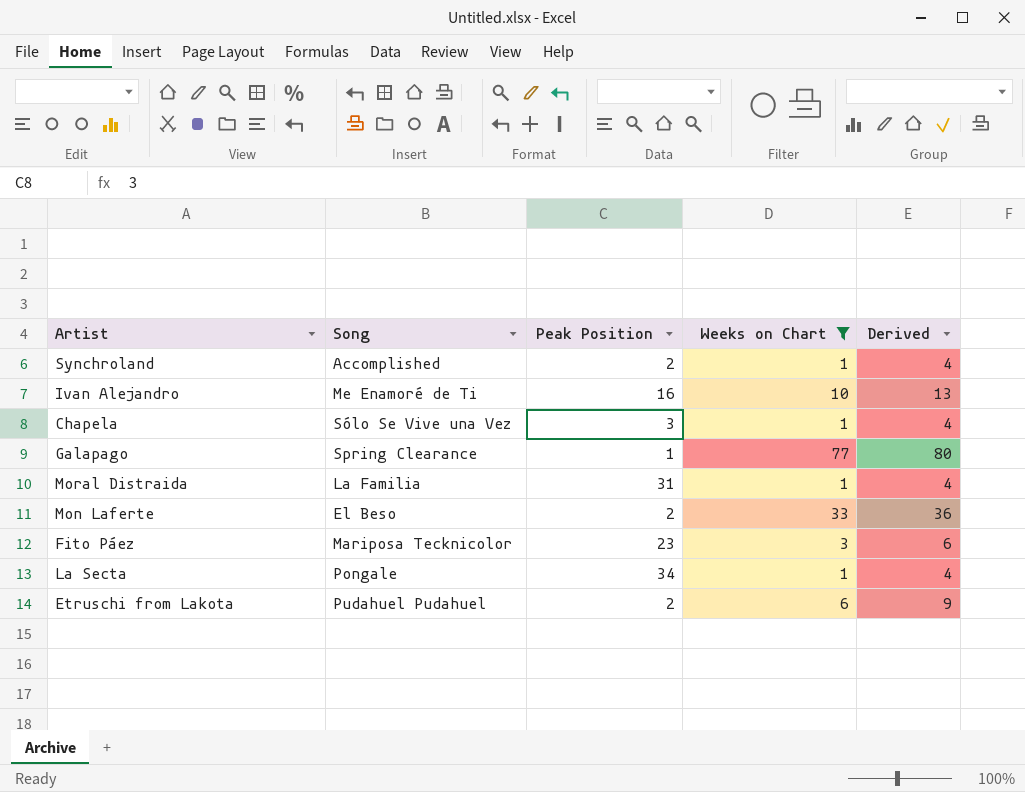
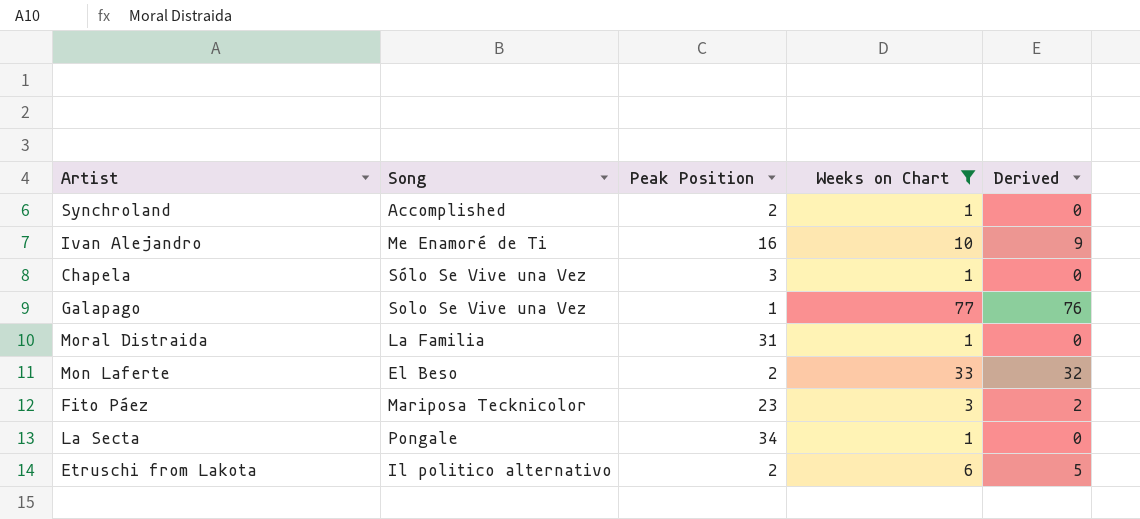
column Derived | formula: [Weeks on Chart] + 3 -> [Weeks on Chart] - 1
Galapago | Song: Spring Clearance -> Solo Se Vive una Vez
Etruschi from Lakota | Song: Pudahuel Pudahuel -> Il politico alternativo

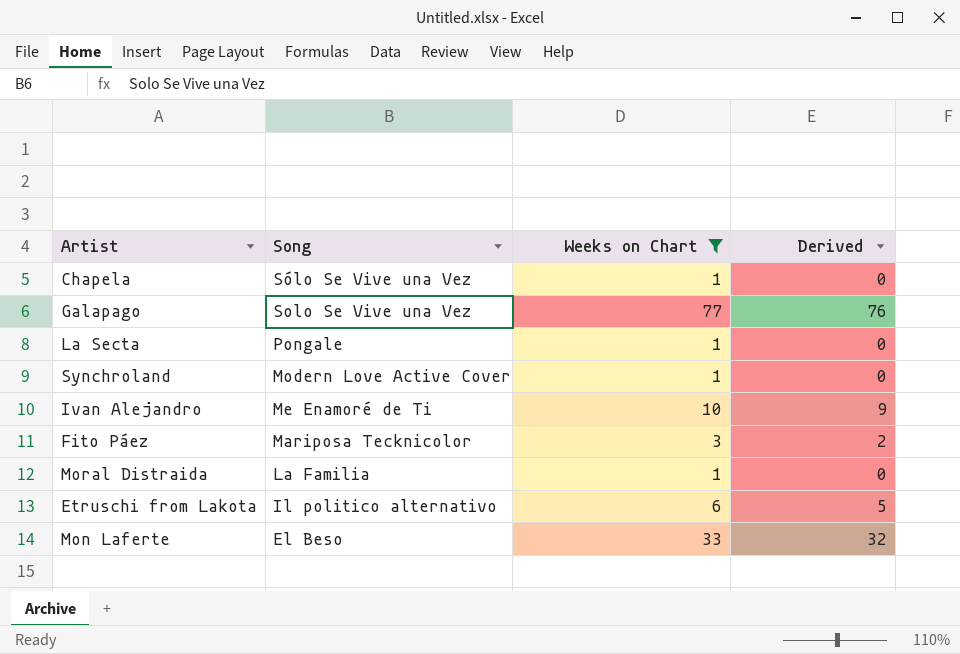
row order: none -> Song descending
column Peak Position | position: 3 -> none
Synchroland | Song: Accomplished -> Modern Love Active Cover

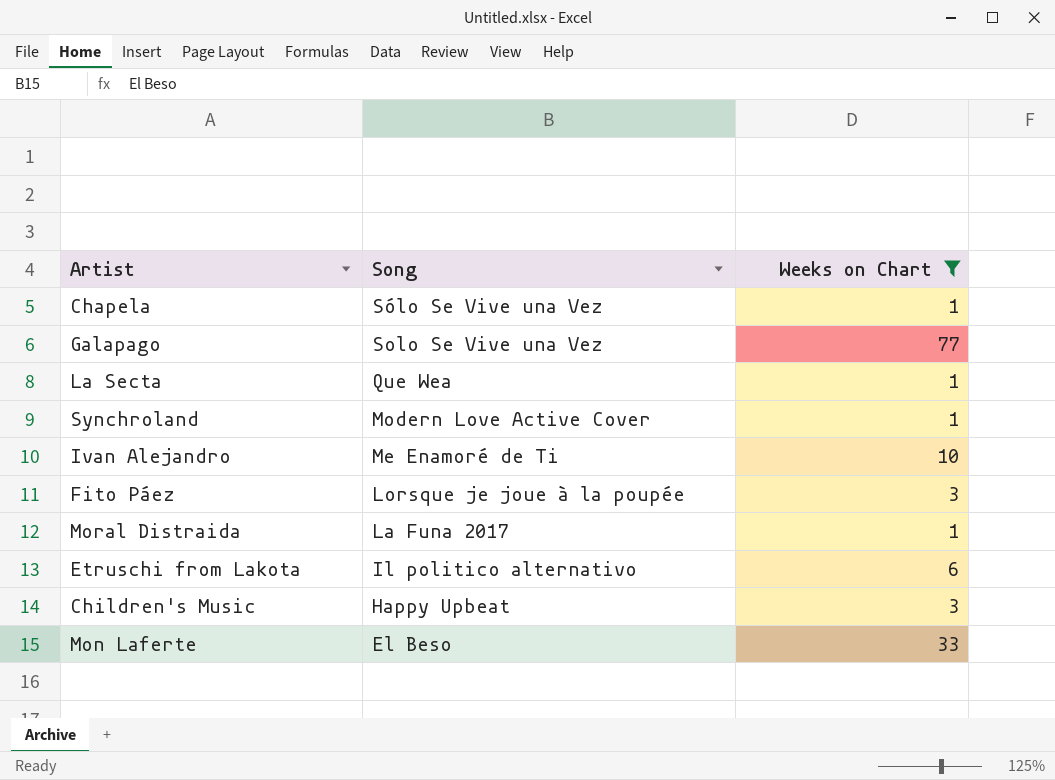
column Derived | formula: [Weeks on Chart] - 1 -> none
La Secta | Song: Pongale -> Que Wea
Fito Páez | Song: Mariposa Tecknicolor -> Lorsque je joue à la poupée
Moral Distraida | Song: La Familia -> La Funa 2017
row Children's Music: none -> Happy Upbeat | 3

